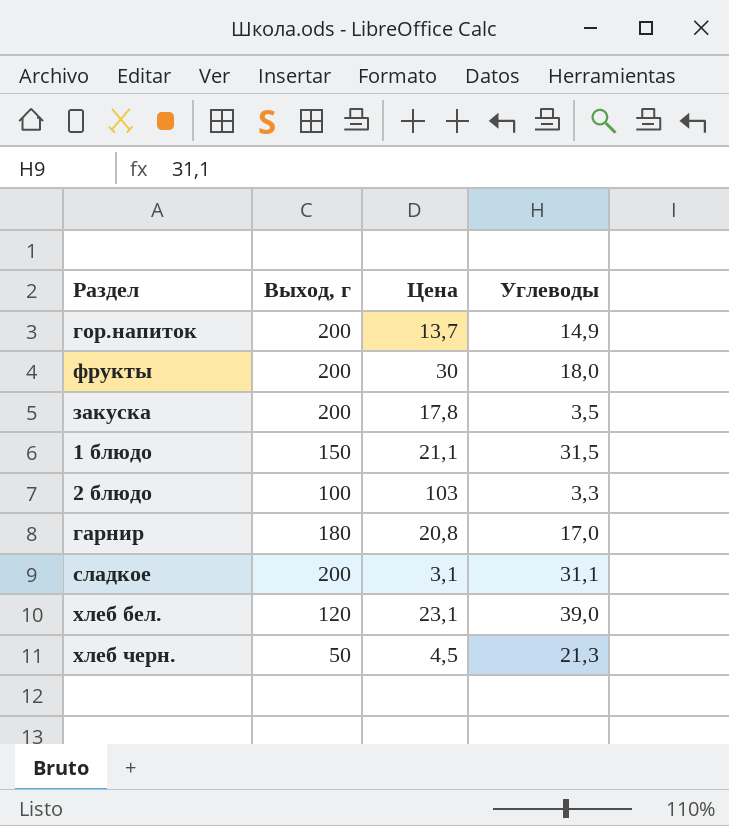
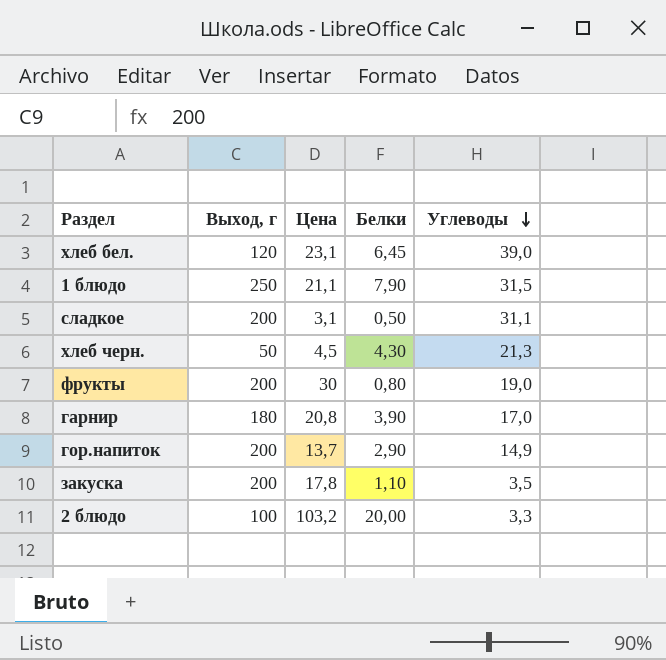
row order: none -> Углеводы descending
column Белки | position: none -> 4
1 блюдо | Выход, г: 150 -> 250
фрукты | Углеводы: 18,0 -> 19,0
2 блюдо | Цена: 103 -> 103,2

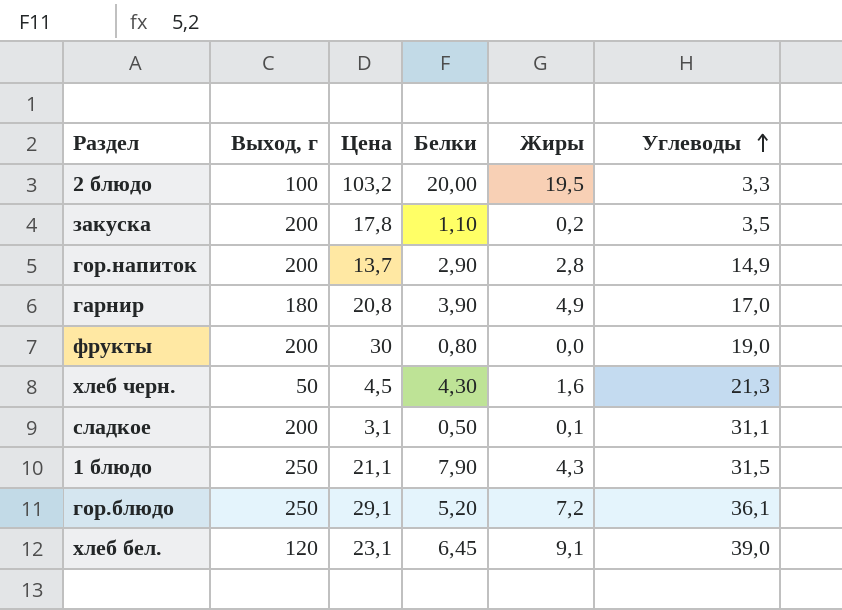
row order: Углеводы descending -> Углеводы ascending
column Жиры | position: none -> 5
row гор.блюдо: none -> 250 | 29,1 | 5,20 | 7,2 | 36,1

